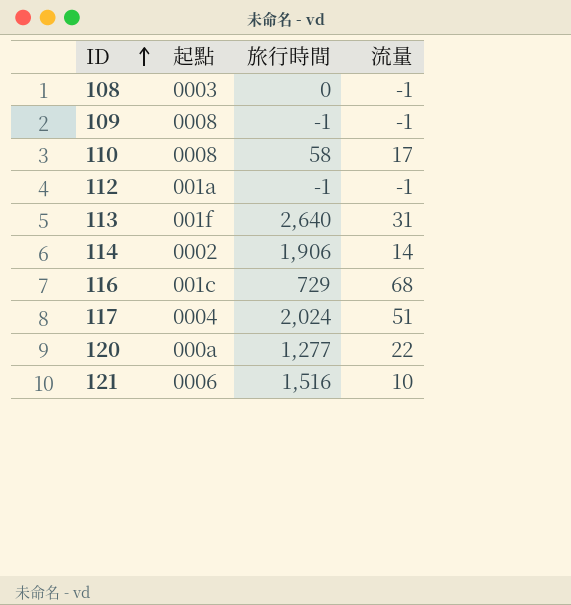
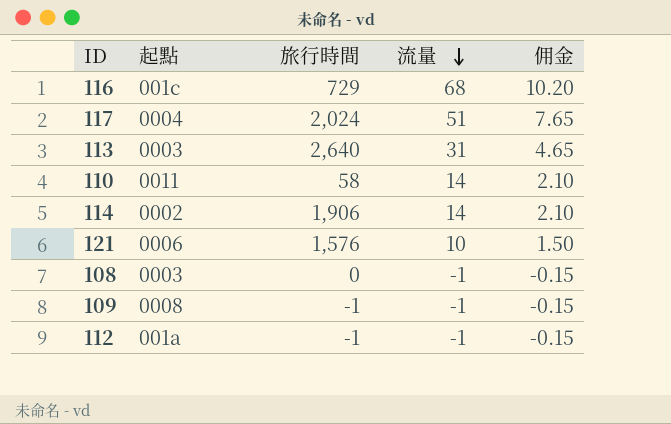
row order: ID ascending -> 流量 descending
column 佣金 | formula: none -> [流量] * 0.15
row 120: 000a | 1,277 | 22 -> none
113 | 起點: 001f -> 0003
110 | 起點: 0008 -> 0011
110 | 流量: 17 -> 14
121 | 旅行時間: 1,516 -> 1,576

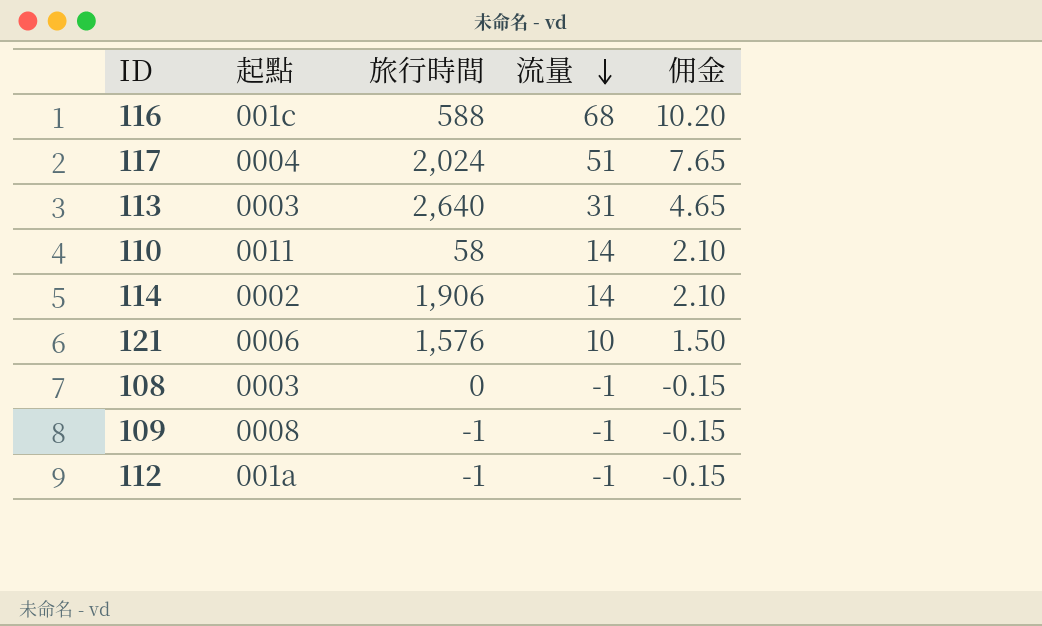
116 | 旅行時間: 729 -> 588

